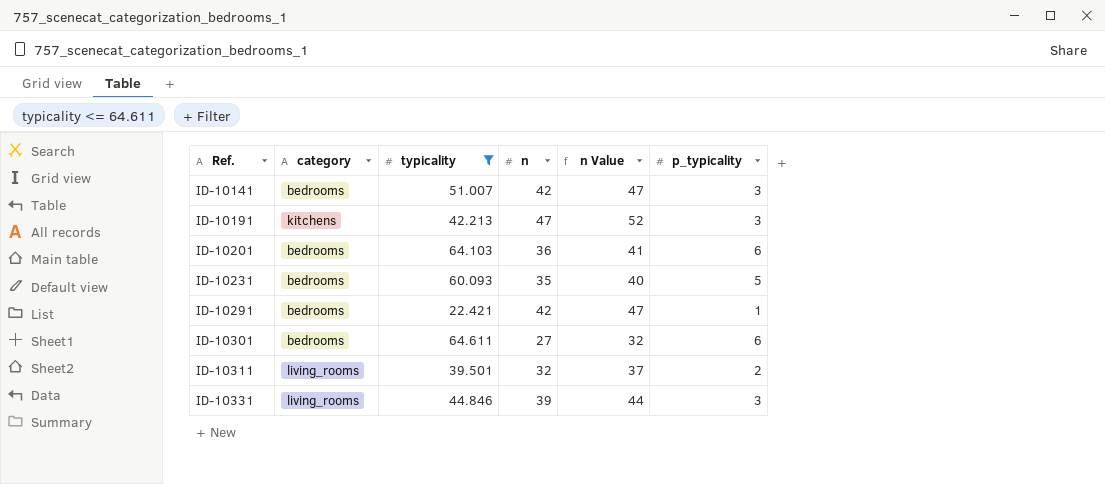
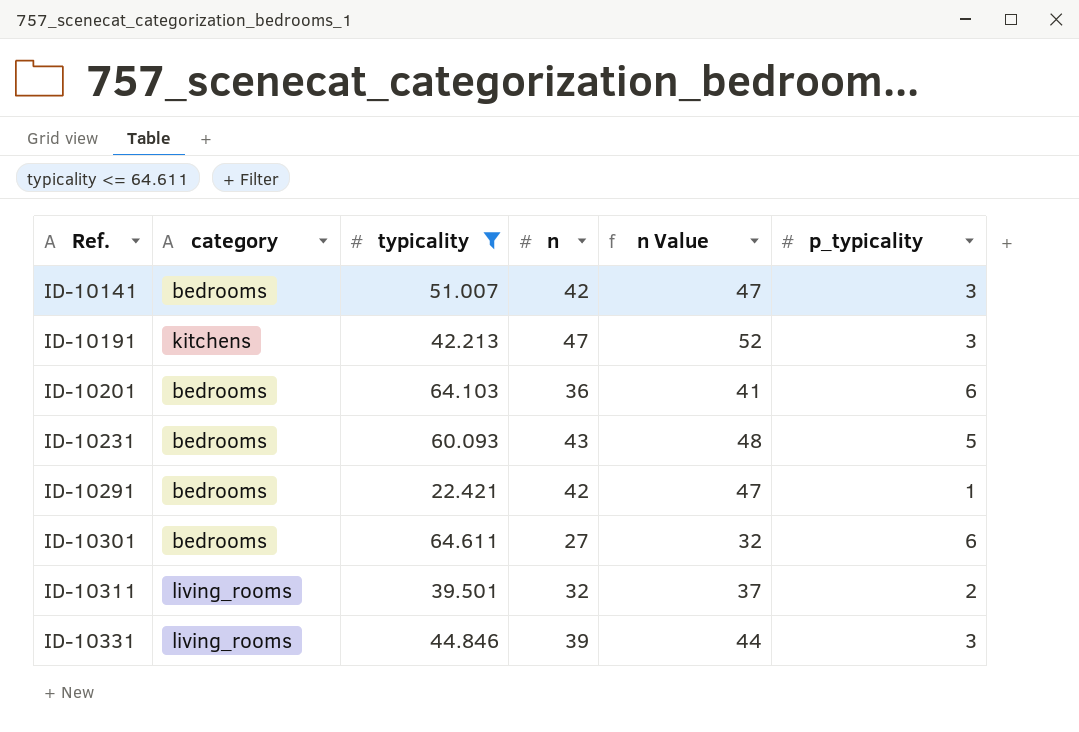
ID-10231 | n: 35 -> 43
ID-10231 | n Value: 40 -> 48

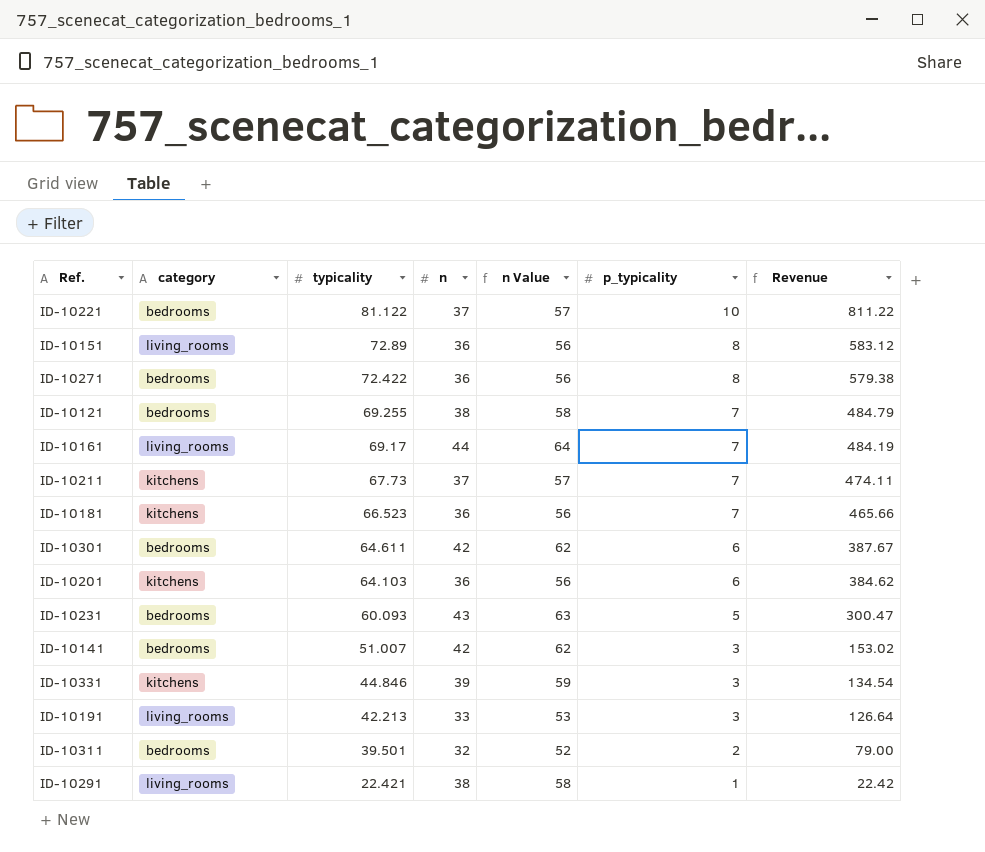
filter: typicality <= 64.611 -> none
row order: Ref. ascending -> typicality descending
column n Value | formula: [n] + 5 -> [n] + 20
column Revenue | formula: none -> [typicality] * [p_typicality]
ID-10301 | n: 27 -> 42
ID-10201 | category: bedrooms -> kitchens
ID-10331 | category: living_rooms -> kitchens
ID-10191 | category: kitchens -> living_rooms
ID-10191 | n: 47 -> 33
ID-10311 | category: living_rooms -> bedrooms
ID-10291 | category: bedrooms -> living_rooms
ID-10291 | n: 42 -> 38

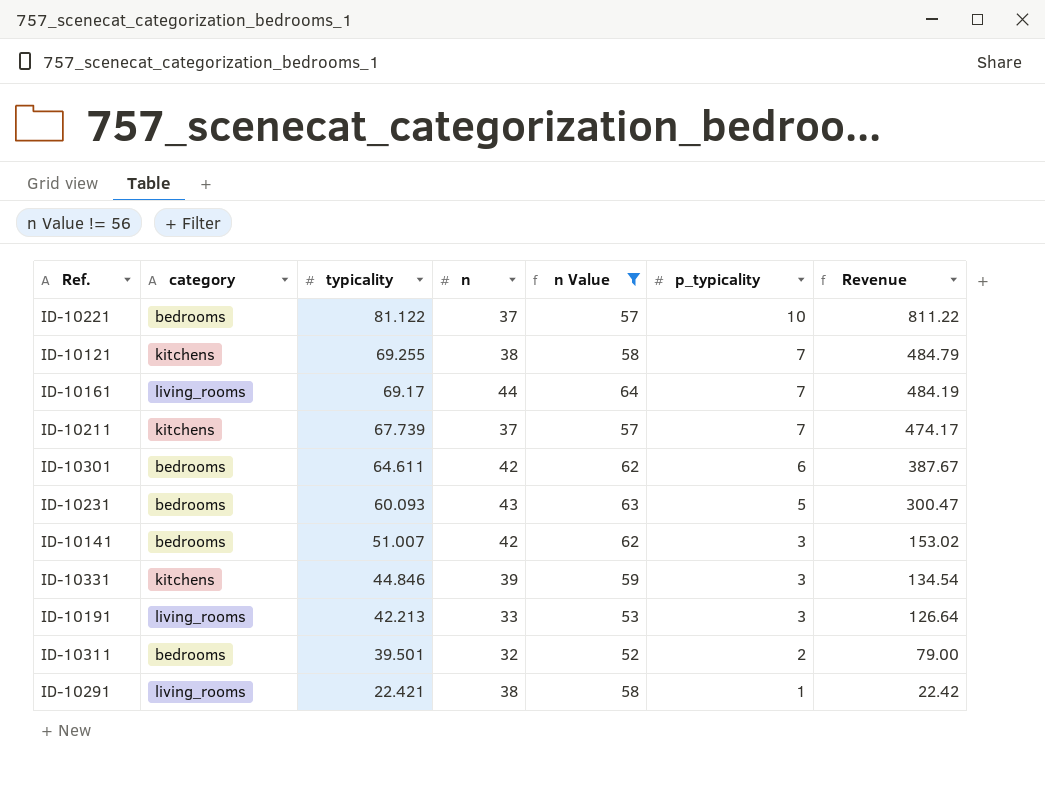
filter: none -> n Value != 56
ID-10121 | category: bedrooms -> kitchens
ID-10211 | typicality: 67.73 -> 67.739
ID-10211 | Revenue: 474.11 -> 474.17

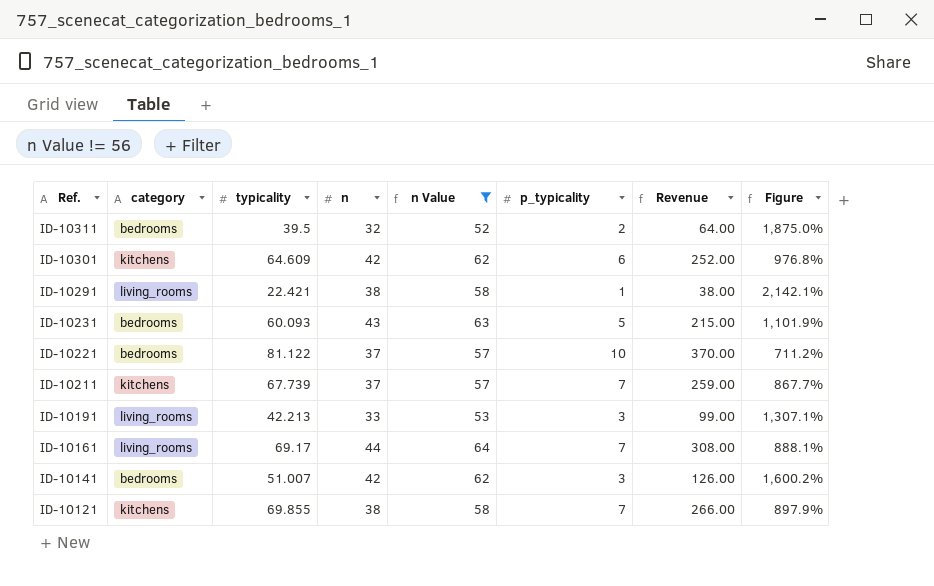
row order: typicality descending -> Ref. descending
column Revenue | formula: [typicality] * [p_typicality] -> [n] * [p_typicality]
column Figure | formula: none -> ([typicality] - [p_typicality]) / [p_typicality]
row ID-10331: kitchens | 44.846 | 39 | 59 | 3 | 134.54 -> none
ID-10311 | typicality: 39.501 -> 39.5
ID-10301 | category: bedrooms -> kitchens
ID-10301 | typicality: 64.611 -> 64.609
ID-10121 | typicality: 69.255 -> 69.855

